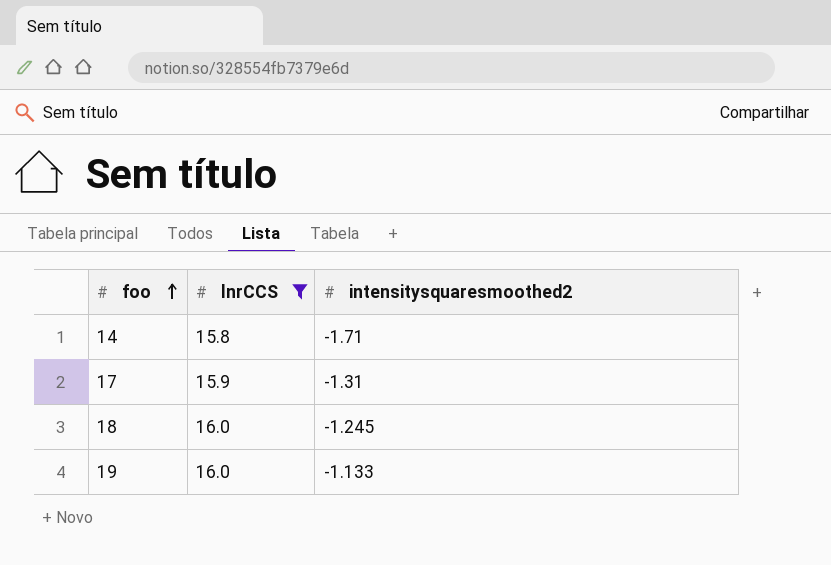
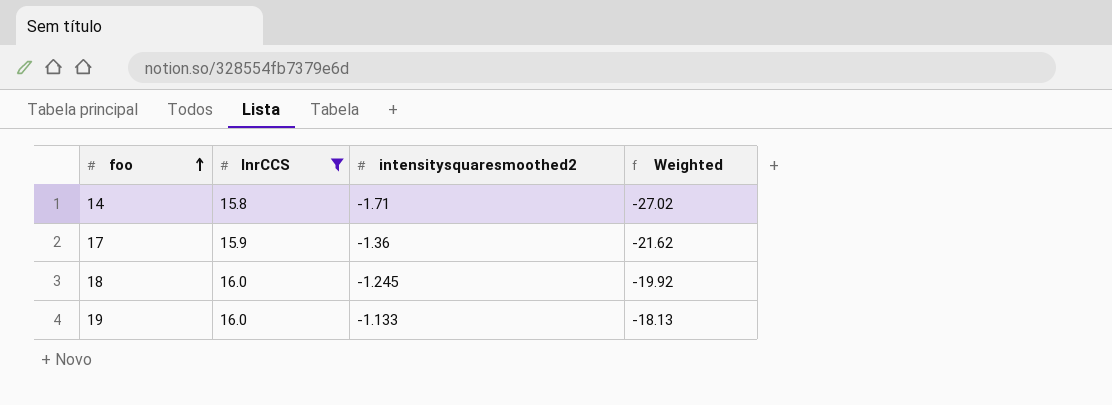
column Weighted | formula: none -> [lnrCCS] * [intensitysquaresmoothed2]
17 | intensitysquaresmoothed2: -1.31 -> -1.36

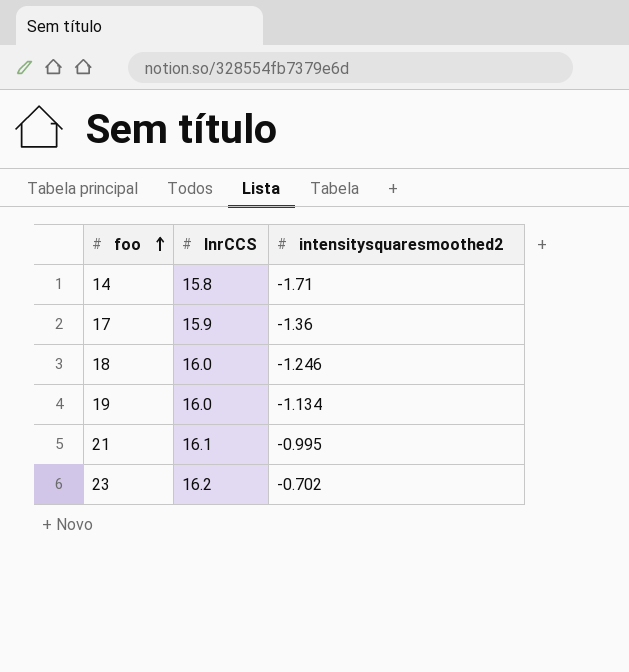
filter: lnrCCS <= 16.0 -> none
column Weighted | formula: [lnrCCS] * [intensitysquaresmoothed2] -> none
18 | intensitysquaresmoothed2: -1.245 -> -1.246
19 | intensitysquaresmoothed2: -1.133 -> -1.134

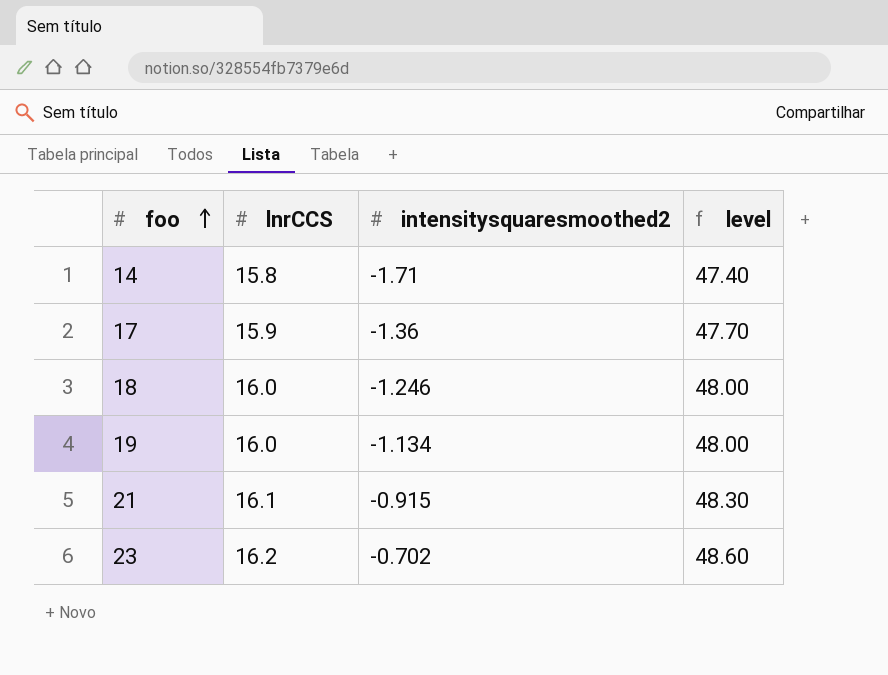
column level | formula: none -> [lnrCCS] * 3
21 | intensitysquaresmoothed2: -0.995 -> -0.915

